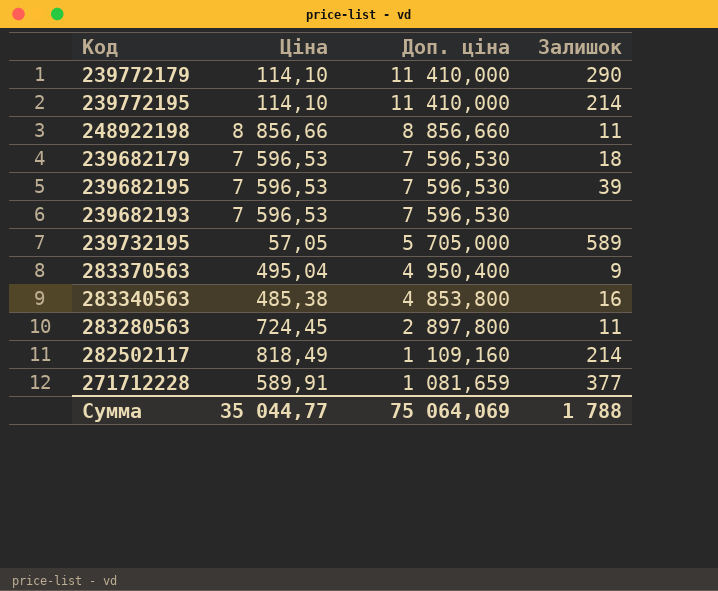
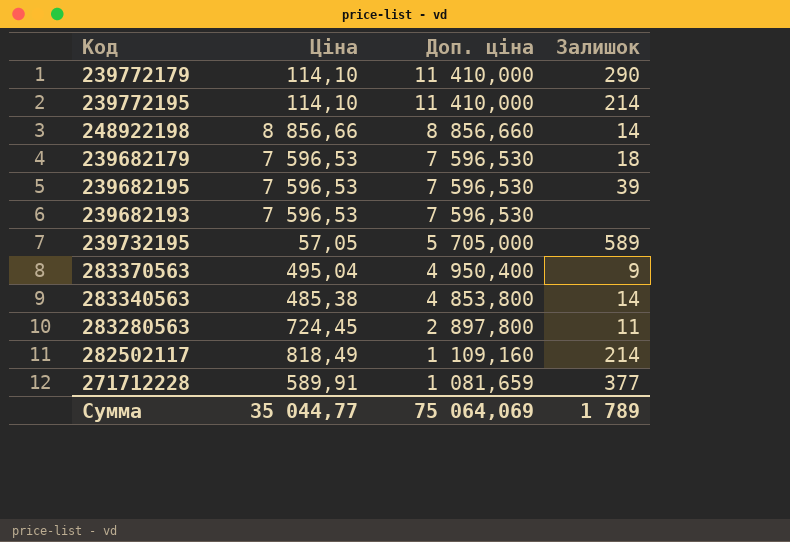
248922198 | Залишок: 11 -> 14
283340563 | Залишок: 16 -> 14
Сумма | Залишок: 1 788 -> 1 789

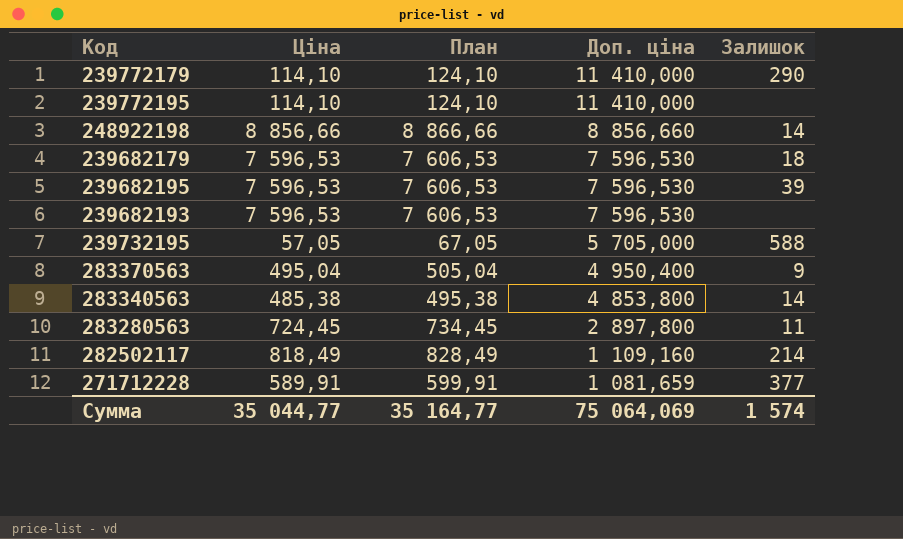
column План | formula: none -> [Ціна] + 10
239772195 | Залишок: 214 -> none
239732195 | Залишок: 589 -> 588
Сумма | Залишок: 1 789 -> 1 574

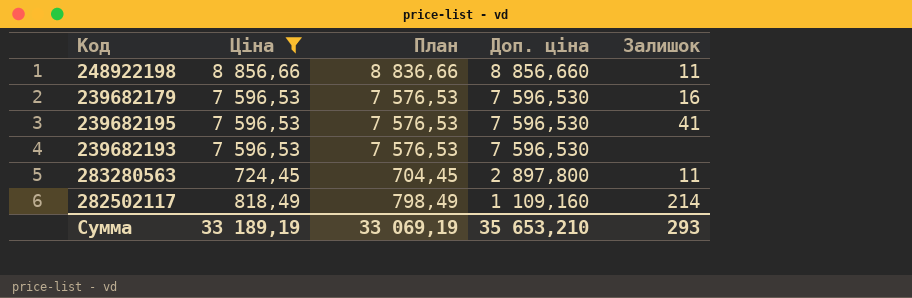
filter: none -> Ціна >= 724,45
column План | formula: [Ціна] + 10 -> [Ціна] - 20
248922198 | Залишок: 14 -> 11
239682179 | Залишок: 18 -> 16
239682195 | Залишок: 39 -> 41
Сумма | Ціна: 35 044,77 -> 33 189,19
Сумма | План: 35 164,77 -> 33 069,19
Сумма | Доп. ціна: 75 064,069 -> 35 653,210
Сумма | Залишок: 1 574 -> 293

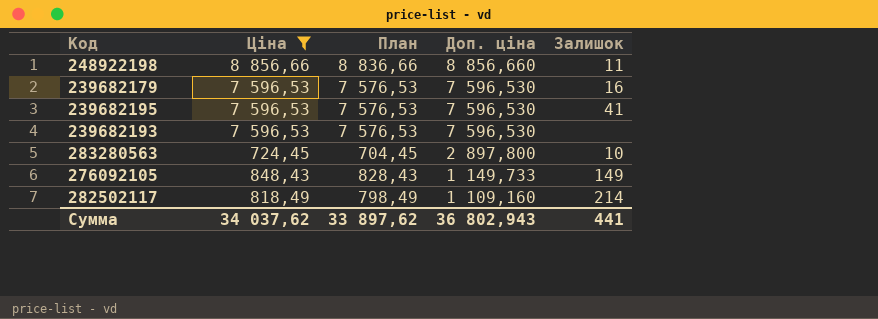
283280563 | Залишок: 11 -> 10
row 276092105: none -> 848,43 | 828,43 | 1 149,733 | 149
Сумма | Ціна: 33 189,19 -> 34 037,62
Сумма | План: 33 069,19 -> 33 897,62
Сумма | Доп. ціна: 35 653,210 -> 36 802,943
Сумма | Залишок: 293 -> 441

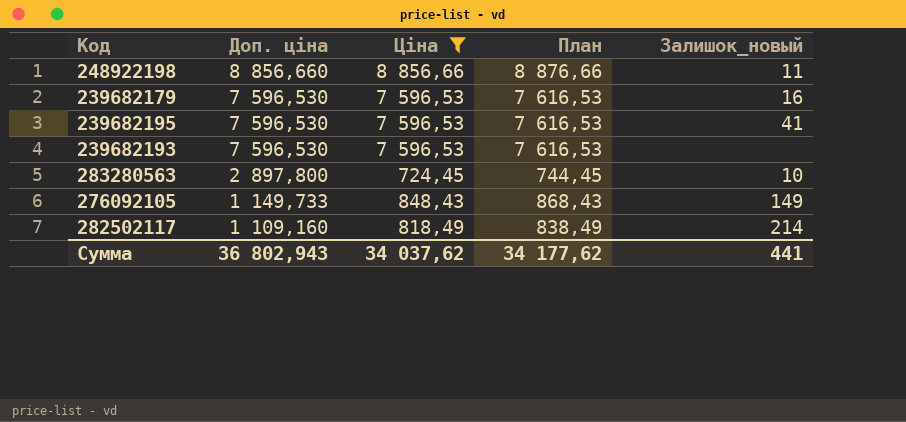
column Доп. ціна | position: 4 -> 2
column План | formula: [Ціна] - 20 -> [Ціна] + 20
column name: Залишок -> Залишок_новый
Сумма | План: 33 897,62 -> 34 177,62

